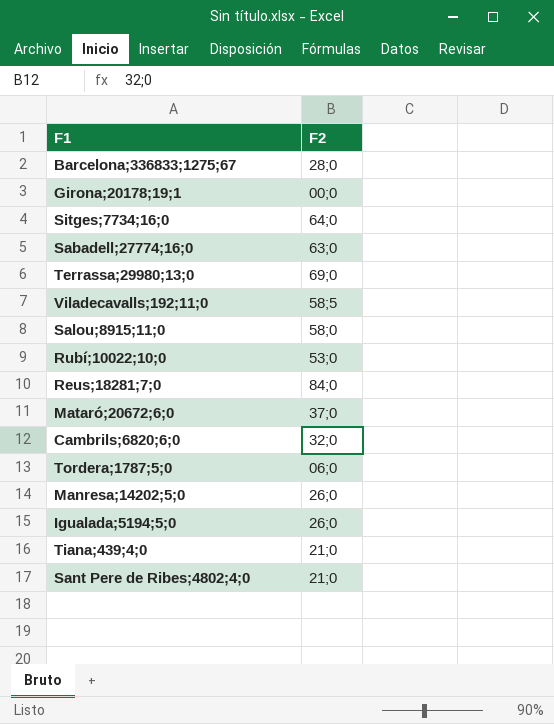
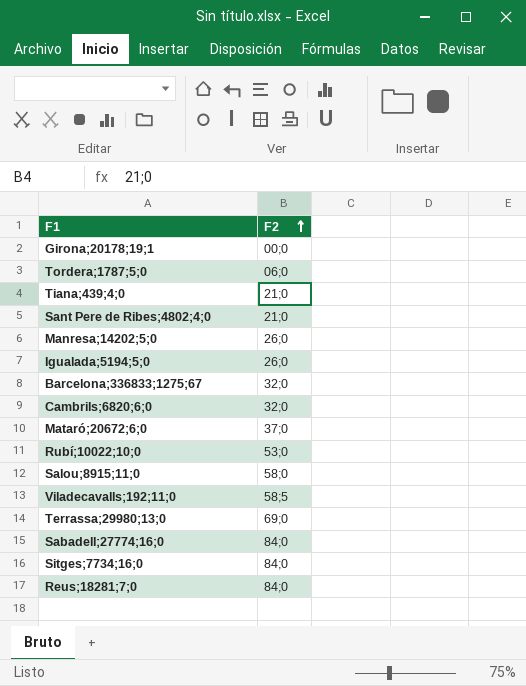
row order: none -> F2 ascending
Barcelona;336833;1275;67 | F2: 28;0 -> 32;0
Sabadell;27774;16;0 | F2: 63;0 -> 84;0
Sitges;7734;16;0 | F2: 64;0 -> 84;0

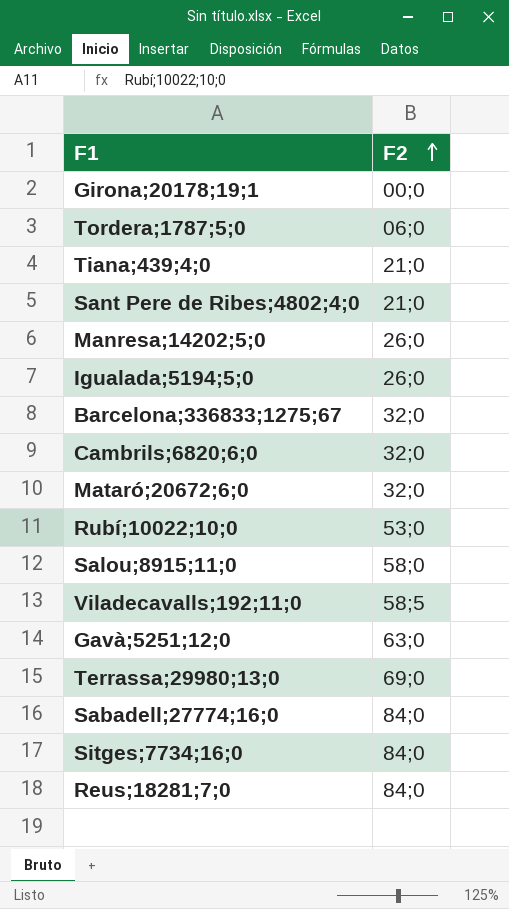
Mataró;20672;6;0 | F2: 37;0 -> 32;0
row Gavà;5251;12;0: none -> 63;0

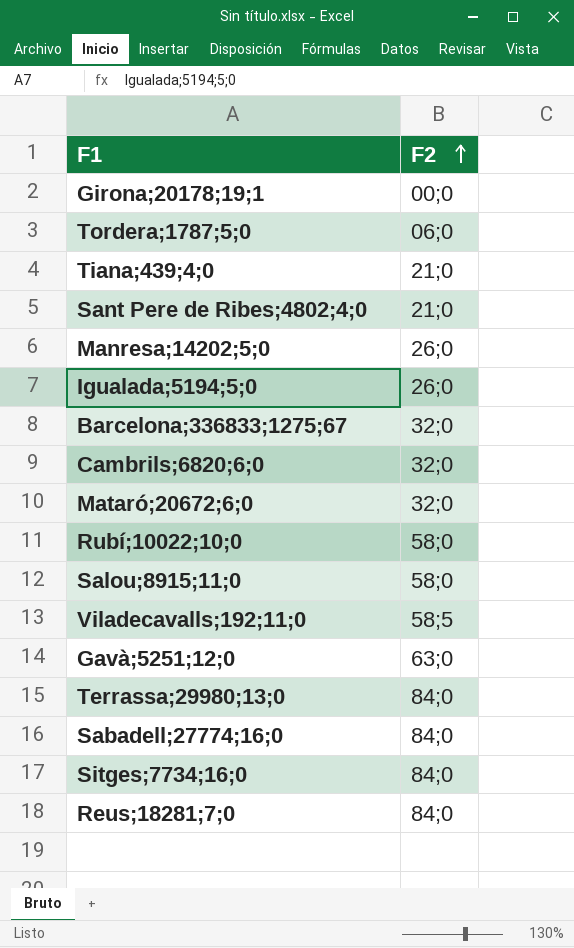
Rubí;10022;10;0 | F2: 53;0 -> 58;0
Terrassa;29980;13;0 | F2: 69;0 -> 84;0

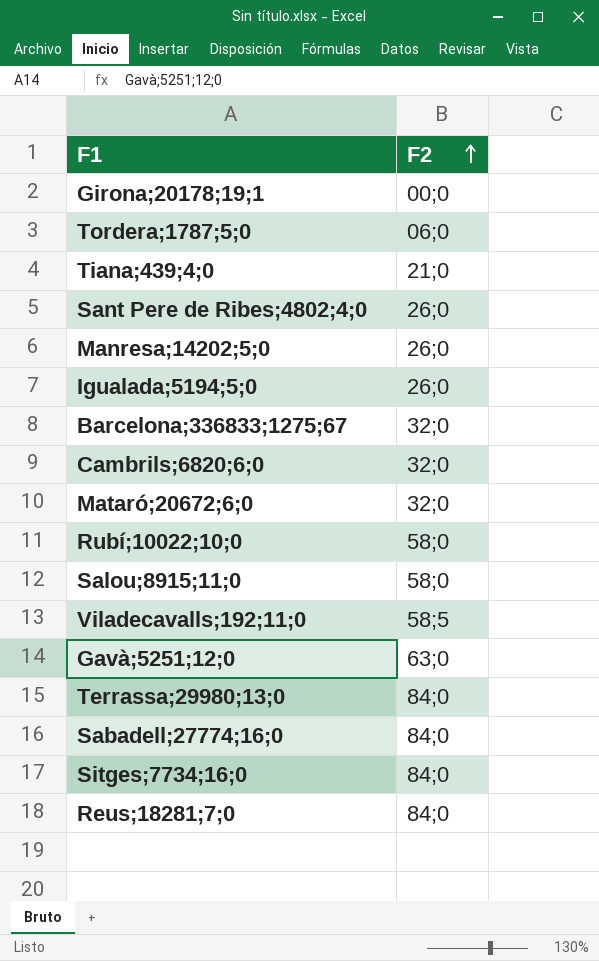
Sant Pere de Ribes;4802;4;0 | F2: 21;0 -> 26;0

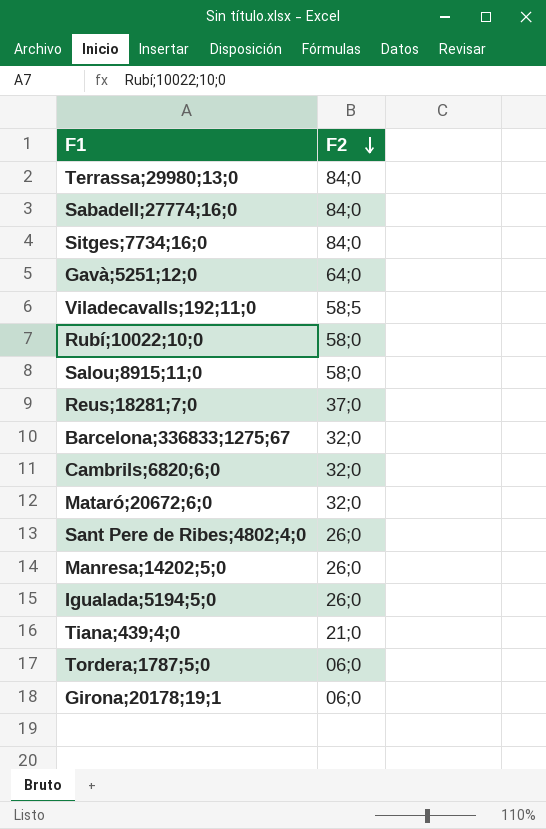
row order: F2 ascending -> F2 descending
Gavà;5251;12;0 | F2: 63;0 -> 64;0
Reus;18281;7;0 | F2: 84;0 -> 37;0
Girona;20178;19;1 | F2: 00;0 -> 06;0

